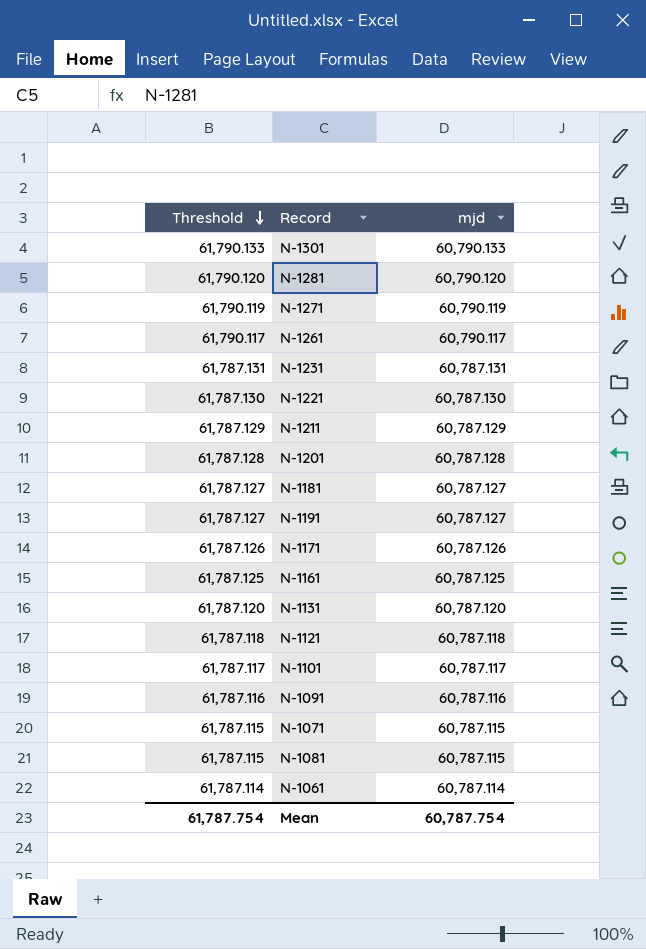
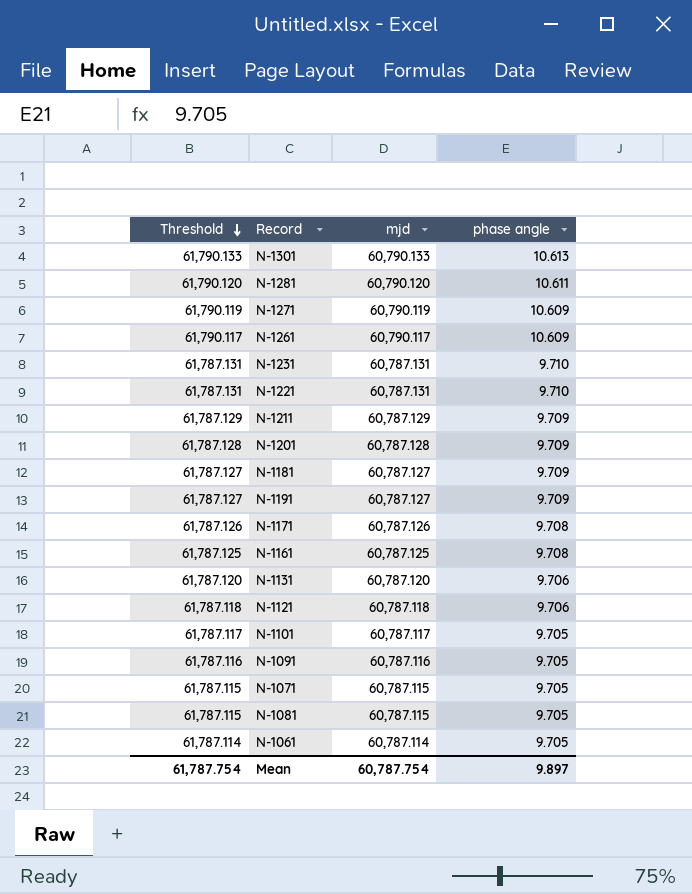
column phase angle | position: none -> 4
N-1221 | Threshold: 61,787.130 -> 61,787.131
N-1221 | mjd: 60,787.130 -> 60,787.131

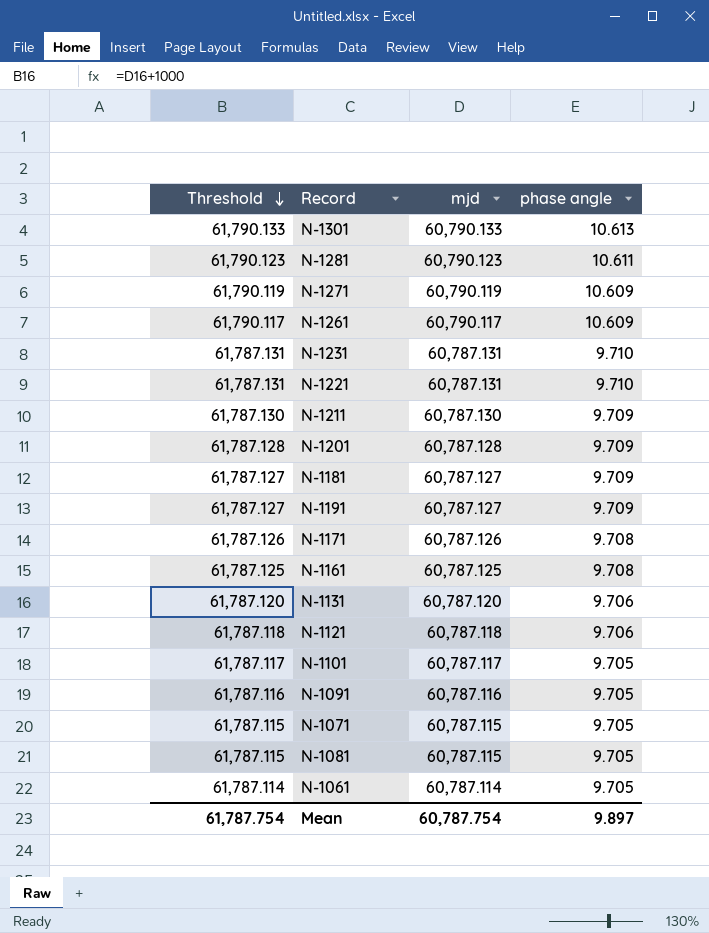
N-1281 | Threshold: 61,790.120 -> 61,790.123
N-1281 | mjd: 60,790.120 -> 60,790.123
N-1211 | Threshold: 61,787.129 -> 61,787.130
N-1211 | mjd: 60,787.129 -> 60,787.130

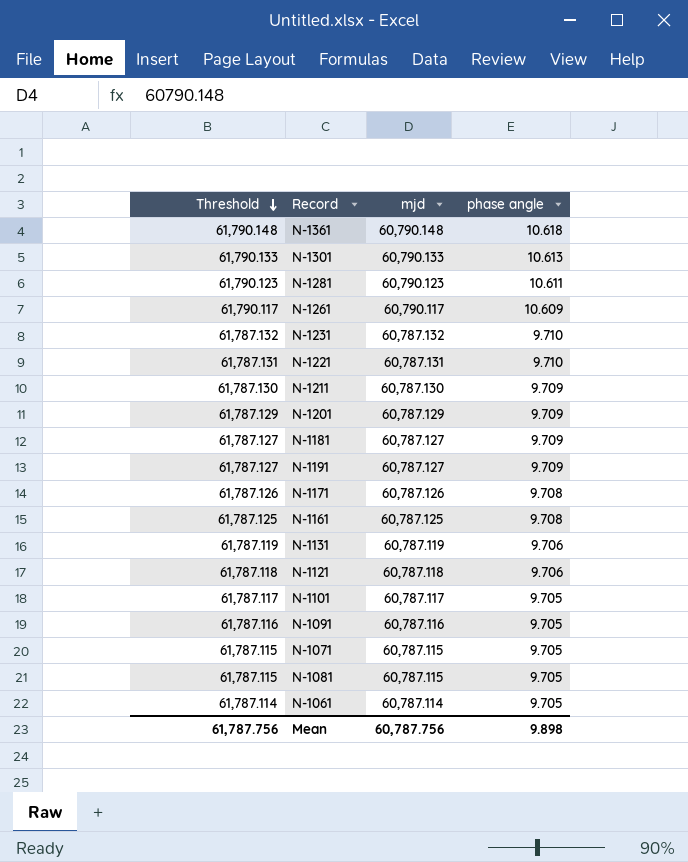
row N-1271: 61,790.119 | 60,790.119 | 10.609 -> none
row N-1361: none -> 61,790.148 | 60,790.148 | 10.618
N-1231 | Threshold: 61,787.131 -> 61,787.132
N-1231 | mjd: 60,787.131 -> 60,787.132
N-1201 | Threshold: 61,787.128 -> 61,787.129
N-1201 | mjd: 60,787.128 -> 60,787.129
N-1131 | Threshold: 61,787.120 -> 61,787.119
N-1131 | mjd: 60,787.120 -> 60,787.119
Mean | Threshold: 61,787.754 -> 61,787.756
Mean | mjd: 60,787.754 -> 60,787.756
Mean | phase angle: 9.897 -> 9.898

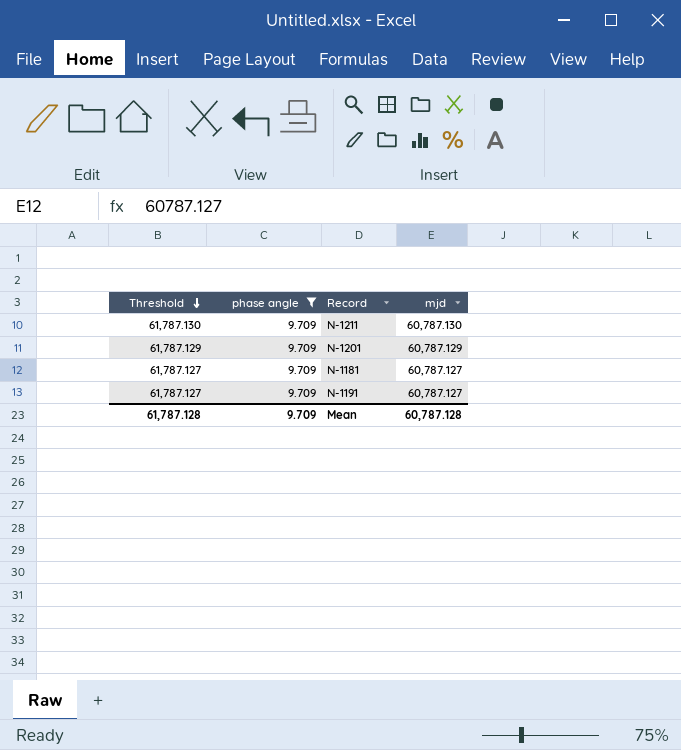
filter: none -> phase angle = 9.709
column phase angle | position: 4 -> 2
Mean | Threshold: 61,787.756 -> 61,787.128
Mean | phase angle: 9.898 -> 9.709
Mean | mjd: 60,787.756 -> 60,787.128

